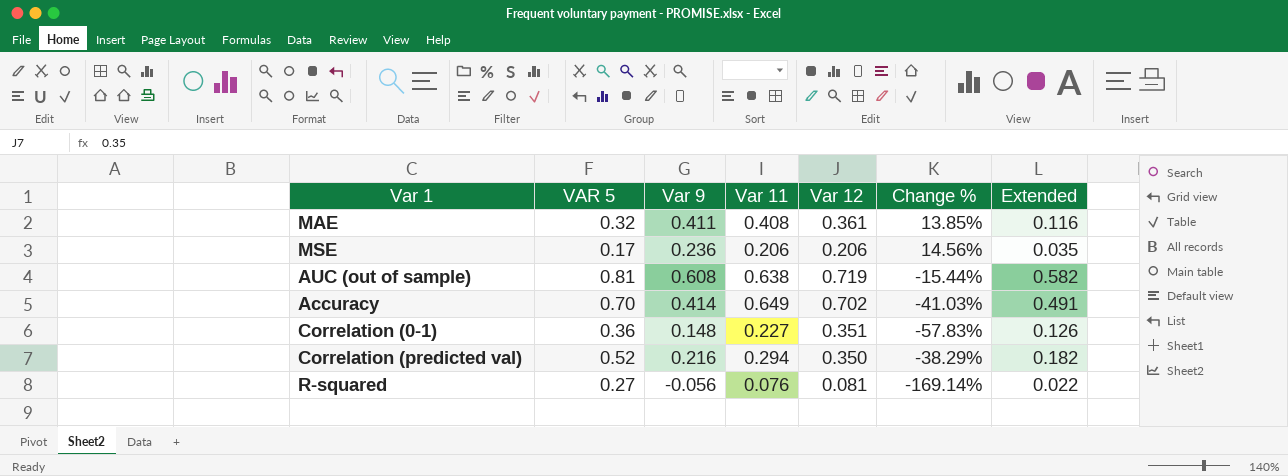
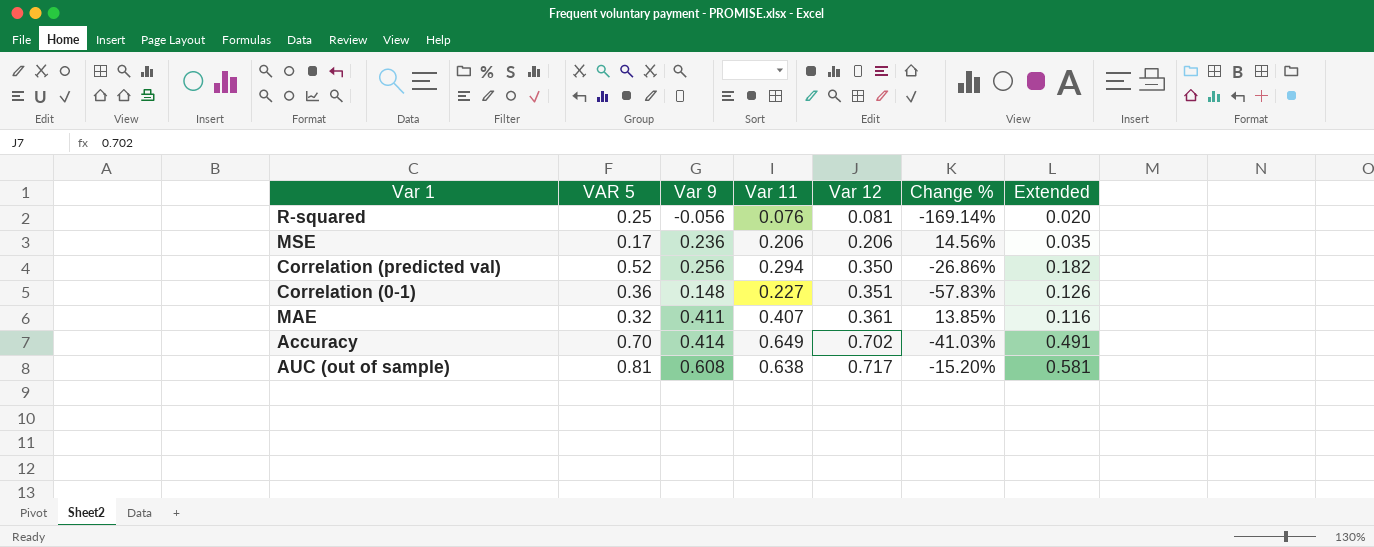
row order: none -> Var 12 ascending
R-squared | VAR 5: 0.27 -> 0.25
R-squared | Extended: 0.022 -> 0.020
Correlation (predicted val) | Var 9: 0.216 -> 0.256
Correlation (predicted val) | Change %: -38.29% -> -26.86%
MAE | Var 11: 0.408 -> 0.407
AUC (out of sample) | Var 12: 0.719 -> 0.717
AUC (out of sample) | Change %: -15.44% -> -15.20%
AUC (out of sample) | Extended: 0.582 -> 0.581

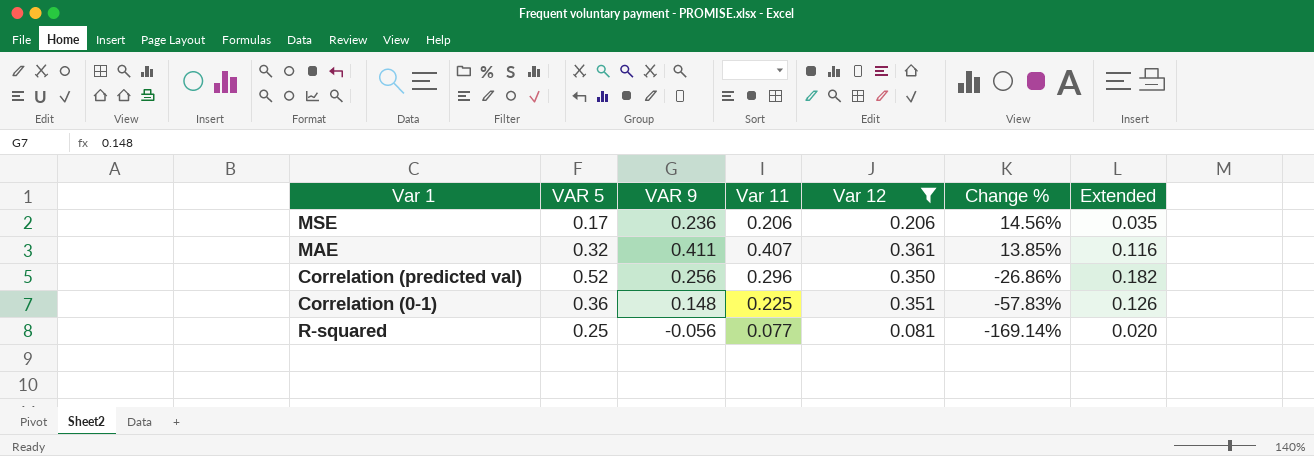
filter: none -> Var 12 <= 0.361
row order: Var 12 ascending -> Change % descending
column name: Var 9 -> VAR 9
Correlation (predicted val) | Var 11: 0.294 -> 0.296
Correlation (0-1) | Var 11: 0.227 -> 0.225
R-squared | Var 11: 0.076 -> 0.077

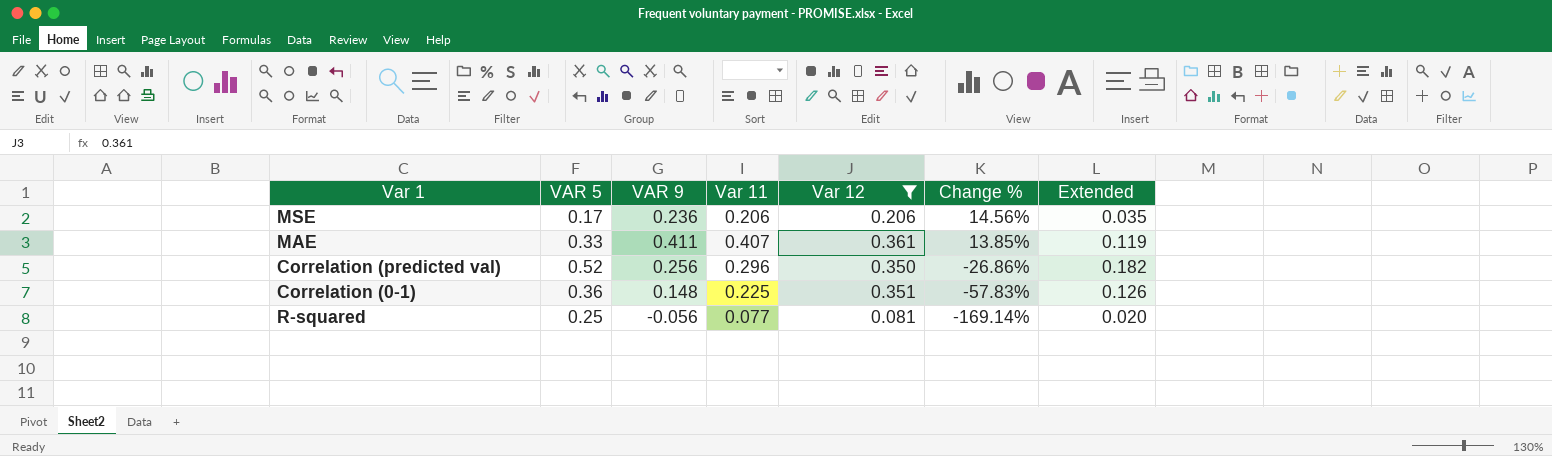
MAE | VAR 5: 0.32 -> 0.33
MAE | Extended: 0.116 -> 0.119

